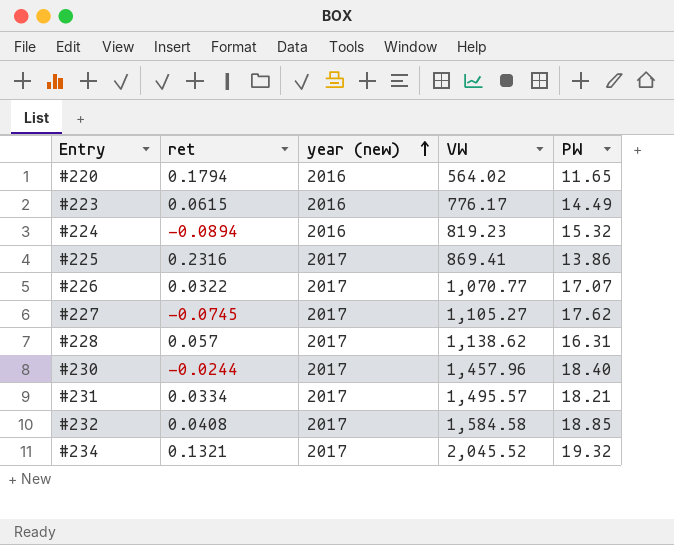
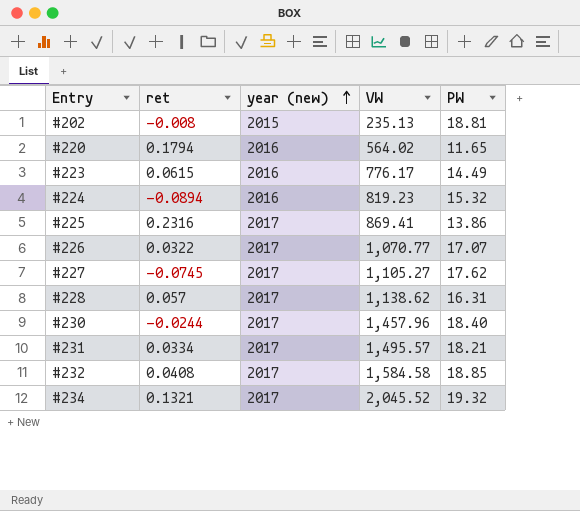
row #202: none -> -0.008 | 2015 | 235.13 | 18.81

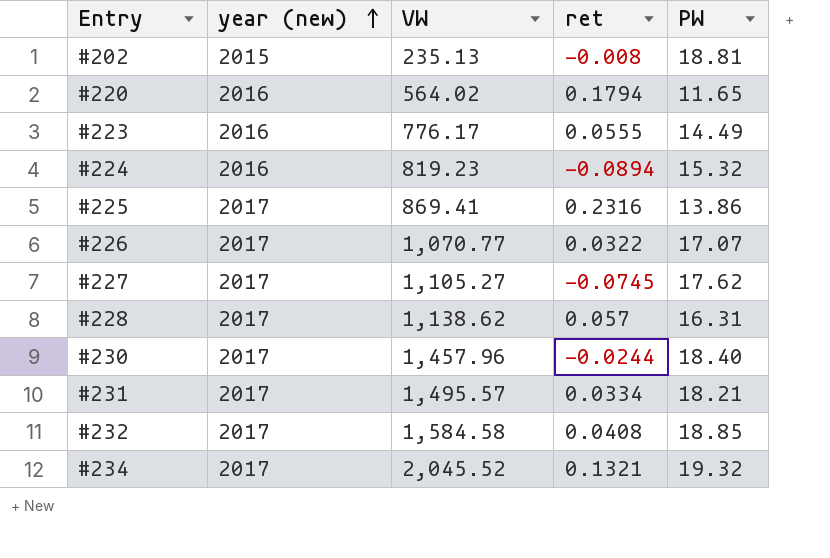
column ret | position: 2 -> 4
#223 | ret: 0.0615 -> 0.0555

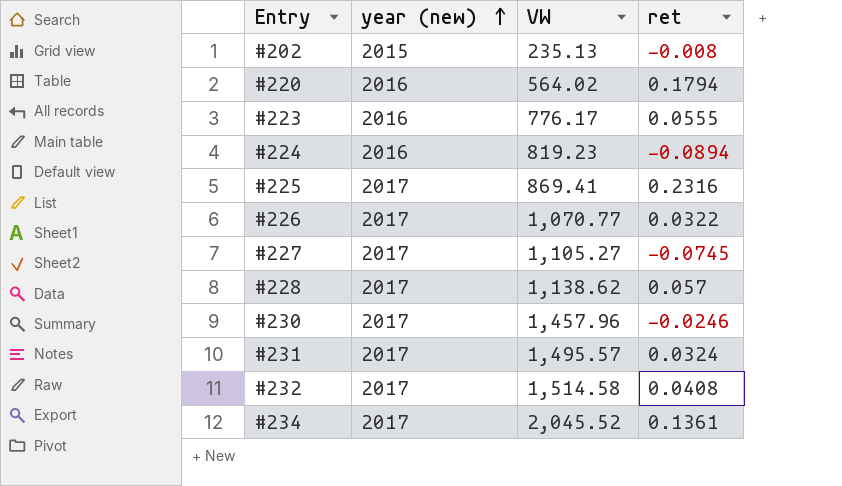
column PW | position: 5 -> none
#230 | ret: -0.0244 -> -0.0246
#231 | ret: 0.0334 -> 0.0324
#232 | VW: 1,584.58 -> 1,514.58
#234 | ret: 0.1321 -> 0.1361

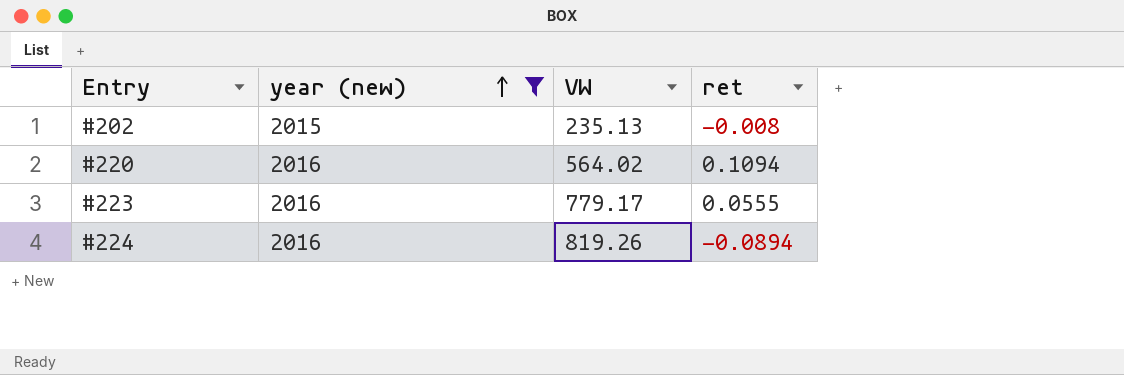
filter: none -> year (new) != 2017
#220 | ret: 0.1794 -> 0.1094
#223 | VW: 776.17 -> 779.17
#224 | VW: 819.23 -> 819.26

